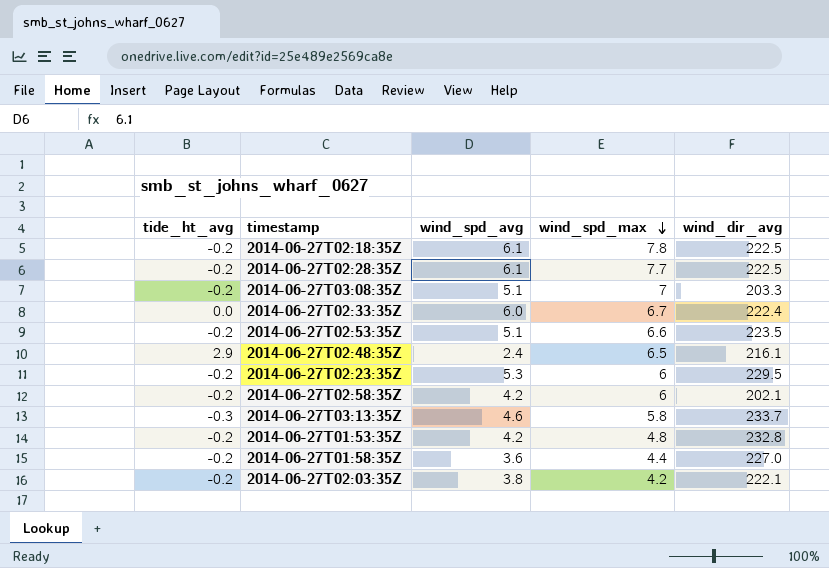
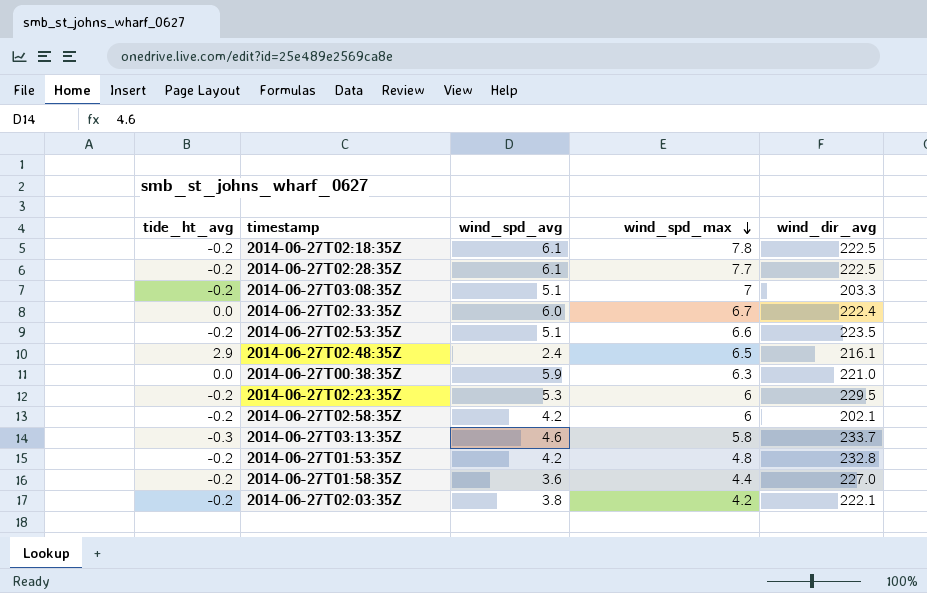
row 2014-06-27T00:38:35Z: none -> 0.0 | 5.9 | 6.3 | 221.0

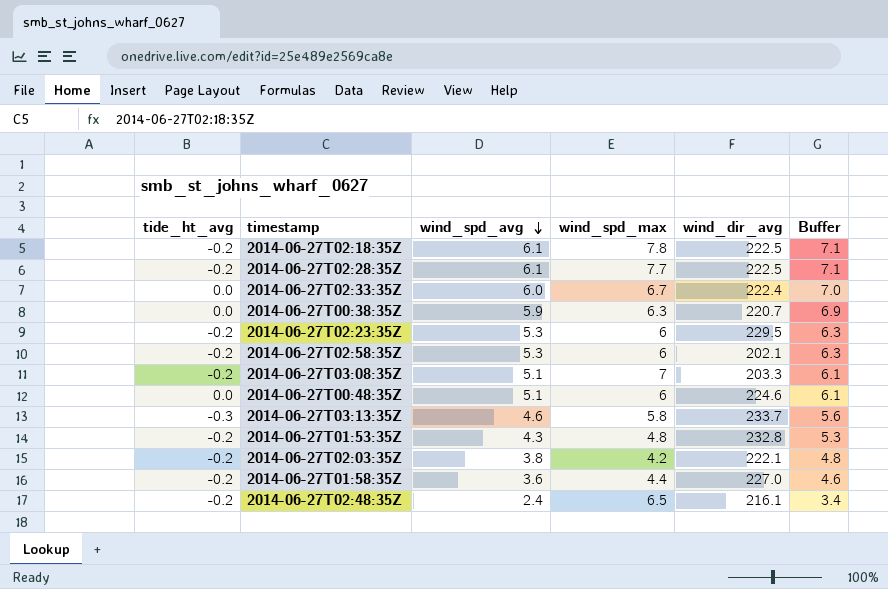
row order: wind_spd_max descending -> wind_spd_avg descending
column Buffer | formula: none -> [wind_spd_avg] + 1
row 2014-06-27T02:53:35Z: -0.2 | 5.1 | 6.6 | 223.5 -> none
2014-06-27T00:38:35Z | wind_dir_avg: 221.0 -> 220.7
2014-06-27T02:58:35Z | wind_spd_avg: 4.2 -> 5.3
row 2014-06-27T00:48:35Z: none -> 0.0 | 5.1 | 6 | 224.6 | 6.1
2014-06-27T01:53:35Z | wind_spd_avg: 4.2 -> 4.3
2014-06-27T02:48:35Z | tide_ht_avg: 2.9 -> -0.2

